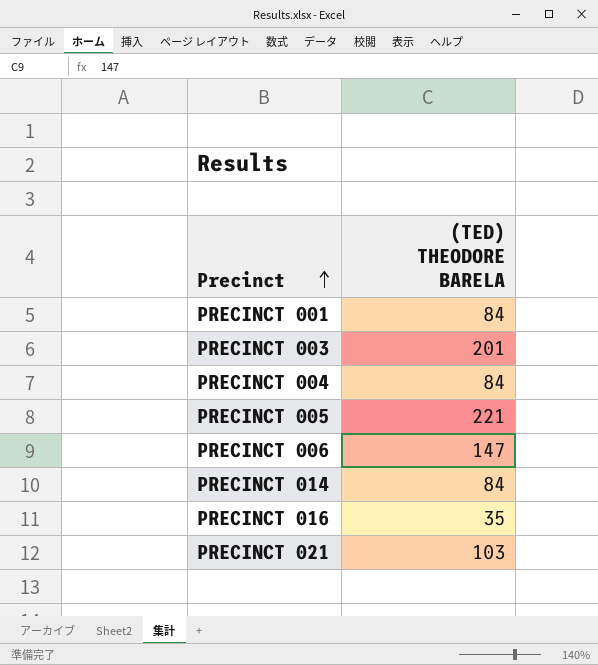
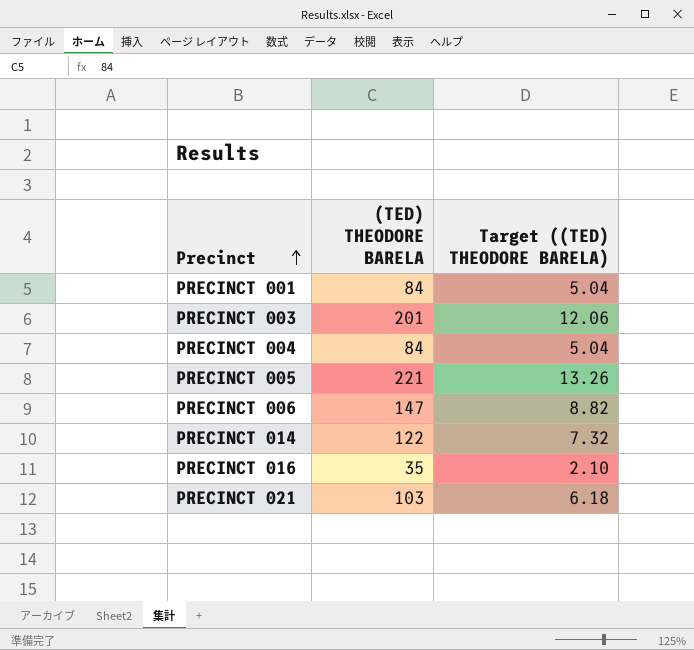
column Target ((TED) THEODORE BARELA) | formula: none -> [(TED) THEODORE BARELA] * 0.06
PRECINCT 014 | (TED) THEODORE BARELA: 84 -> 122

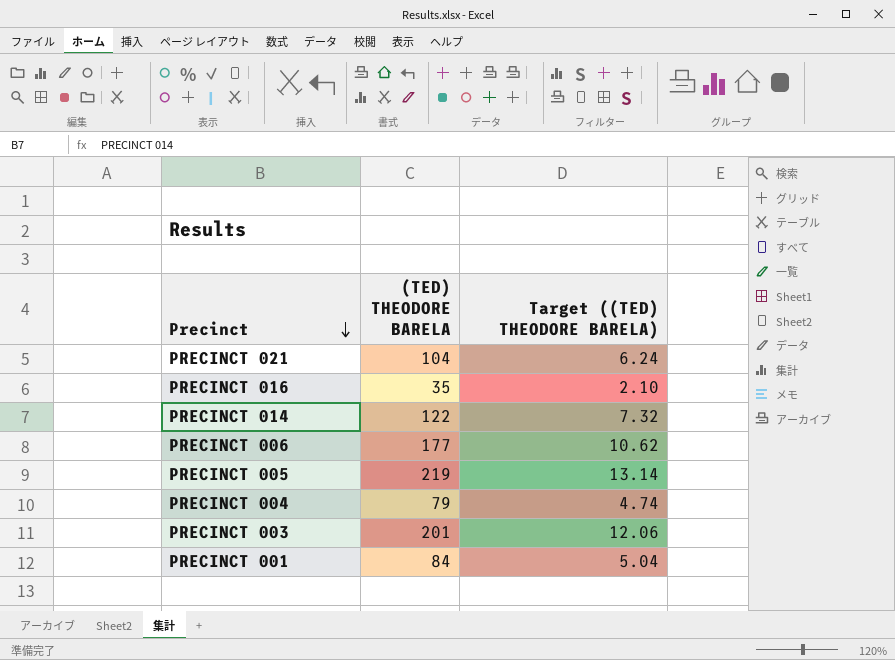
row order: Precinct ascending -> Precinct descending
PRECINCT 021 | (TED) THEODORE BARELA: 103 -> 104
PRECINCT 021 | Target ((TED) THEODORE BARELA): 6.18 -> 6.24
PRECINCT 006 | (TED) THEODORE BARELA: 147 -> 177
PRECINCT 006 | Target ((TED) THEODORE BARELA): 8.82 -> 10.62
PRECINCT 005 | (TED) THEODORE BARELA: 221 -> 219
PRECINCT 005 | Target ((TED) THEODORE BARELA): 13.26 -> 13.14
PRECINCT 004 | (TED) THEODORE BARELA: 84 -> 79
PRECINCT 004 | Target ((TED) THEODORE BARELA): 5.04 -> 4.74

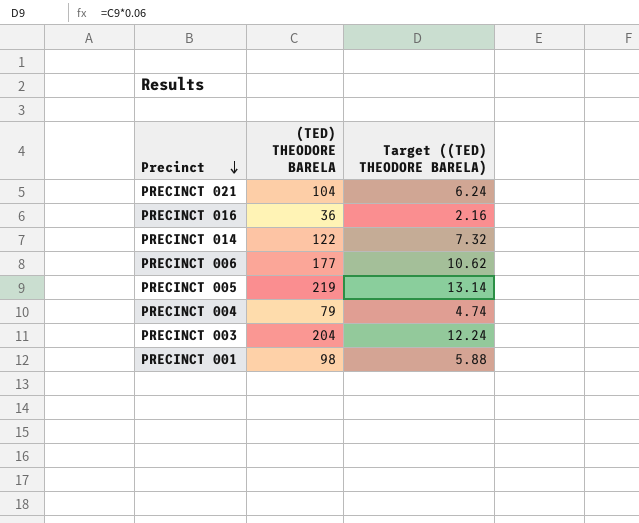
PRECINCT 016 | (TED) THEODORE BARELA: 35 -> 36
PRECINCT 016 | Target ((TED) THEODORE BARELA): 2.10 -> 2.16
PRECINCT 003 | (TED) THEODORE BARELA: 201 -> 204
PRECINCT 003 | Target ((TED) THEODORE BARELA): 12.06 -> 12.24
PRECINCT 001 | (TED) THEODORE BARELA: 84 -> 98
PRECINCT 001 | Target ((TED) THEODORE BARELA): 5.04 -> 5.88

